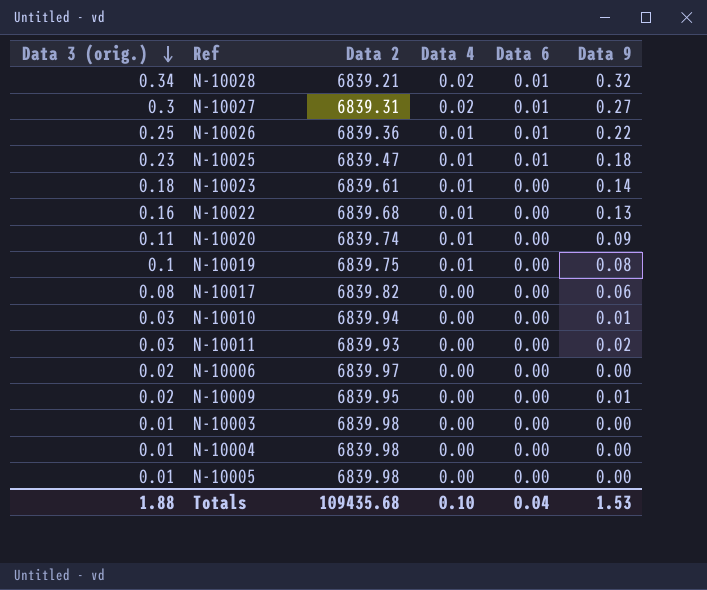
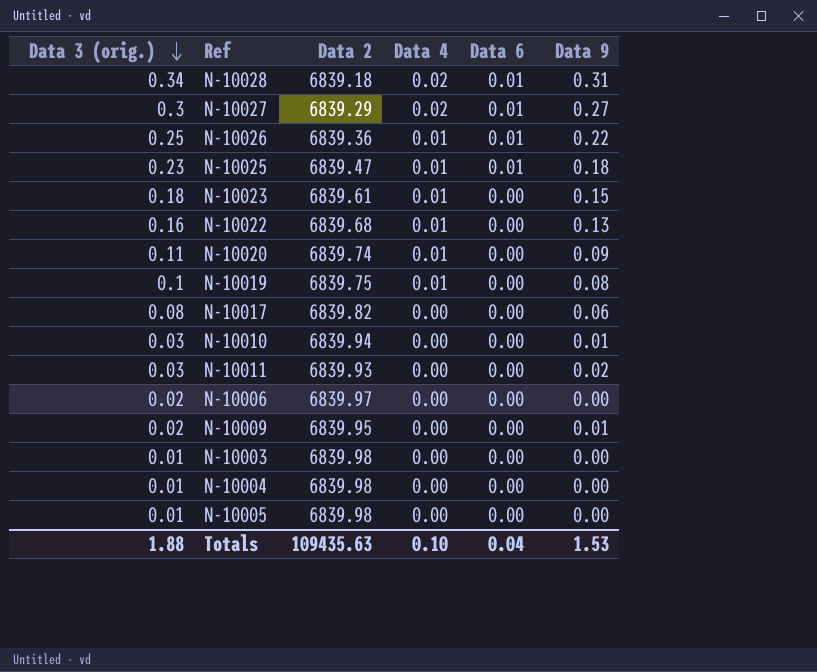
N-10028 | Data 2: 6839.21 -> 6839.18
N-10028 | Data 9: 0.32 -> 0.31
N-10027 | Data 2: 6839.31 -> 6839.29
N-10023 | Data 9: 0.14 -> 0.15
Totals | Data 2: 109435.68 -> 109435.63

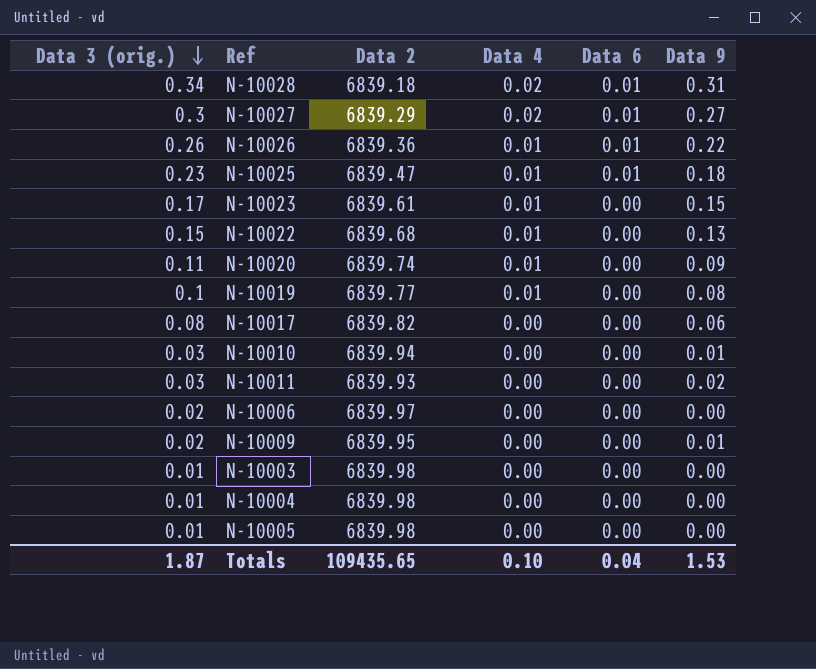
N-10026 | Data 3 (orig.): 0.25 -> 0.26
N-10023 | Data 3 (orig.): 0.18 -> 0.17
N-10022 | Data 3 (orig.): 0.16 -> 0.15
N-10019 | Data 2: 6839.75 -> 6839.77
Totals | Data 3 (orig.): 1.88 -> 1.87
Totals | Data 2: 109435.63 -> 109435.65

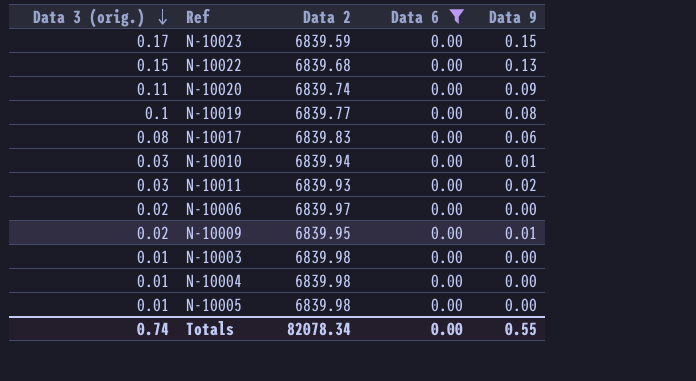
filter: none -> Data 6 = 0.00
column Data 4 | position: 4 -> none
N-10023 | Data 2: 6839.61 -> 6839.59
N-10017 | Data 2: 6839.82 -> 6839.83
Totals | Data 3 (orig.): 1.87 -> 0.74
Totals | Data 2: 109435.65 -> 82078.34
Totals | Data 6: 0.04 -> 0.00
Totals | Data 9: 1.53 -> 0.55

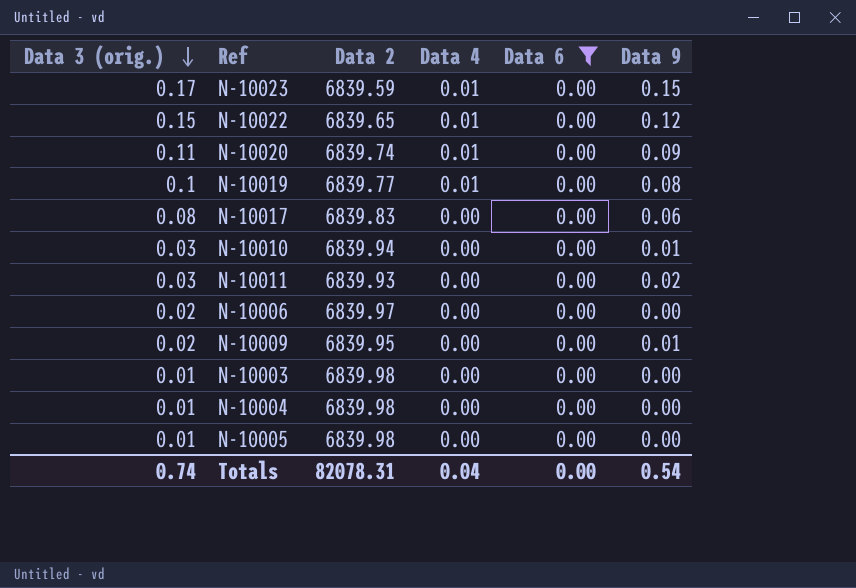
column Data 4 | position: none -> 4
N-10022 | Data 2: 6839.68 -> 6839.65
N-10022 | Data 9: 0.13 -> 0.12
Totals | Data 2: 82078.34 -> 82078.31
Totals | Data 9: 0.55 -> 0.54

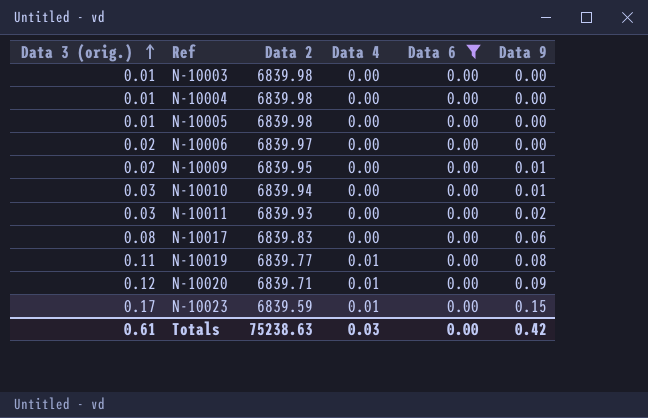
row order: Data 3 (orig.) descending -> Data 3 (orig.) ascending
row N-10022: 0.15 | 6839.65 | 0.01 | 0.00 | 0.12 -> none
N-10019 | Data 3 (orig.): 0.1 -> 0.11
N-10020 | Data 3 (orig.): 0.11 -> 0.12
N-10020 | Data 2: 6839.74 -> 6839.71
Totals | Data 3 (orig.): 0.74 -> 0.61
Totals | Data 2: 82078.31 -> 75238.63
Totals | Data 4: 0.04 -> 0.03
Totals | Data 9: 0.54 -> 0.42

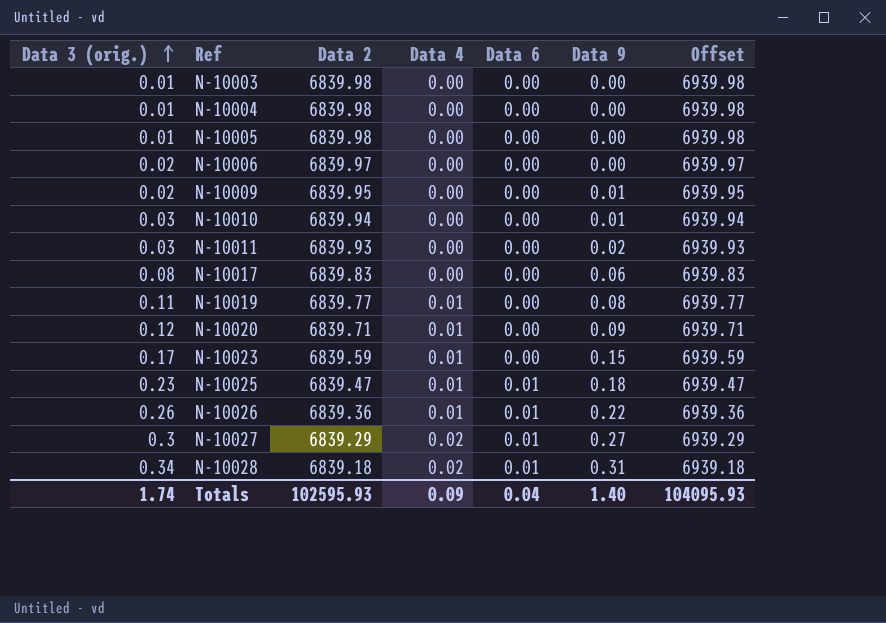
filter: Data 6 = 0.00 -> none
column Offset | formula: none -> [Data 2] + 100
Totals | Data 3 (orig.): 0.61 -> 1.74
Totals | Data 2: 75238.63 -> 102595.93
Totals | Data 4: 0.03 -> 0.09
Totals | Data 6: 0.00 -> 0.04
Totals | Data 9: 0.42 -> 1.40

